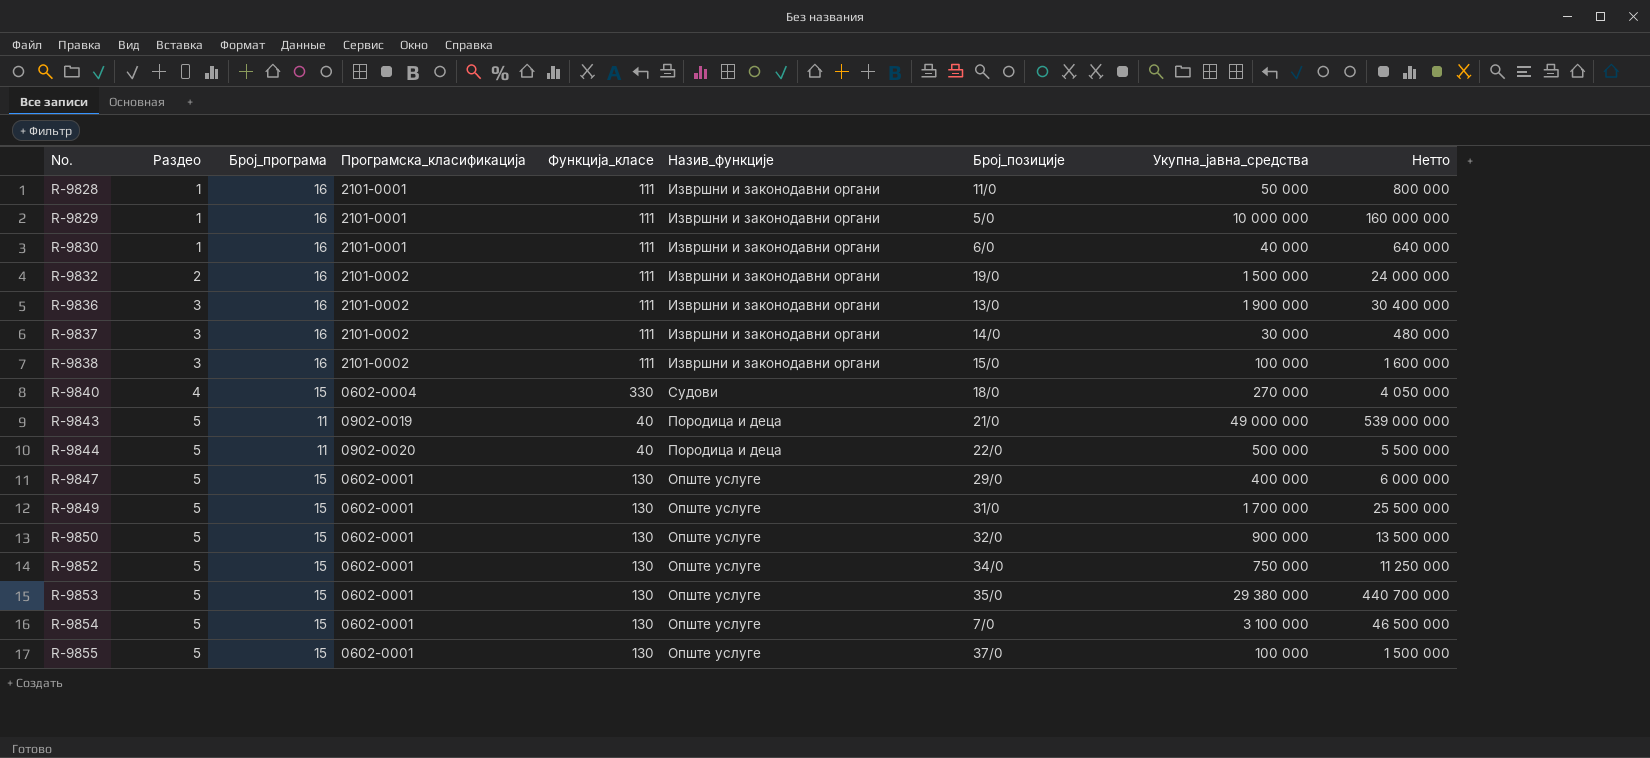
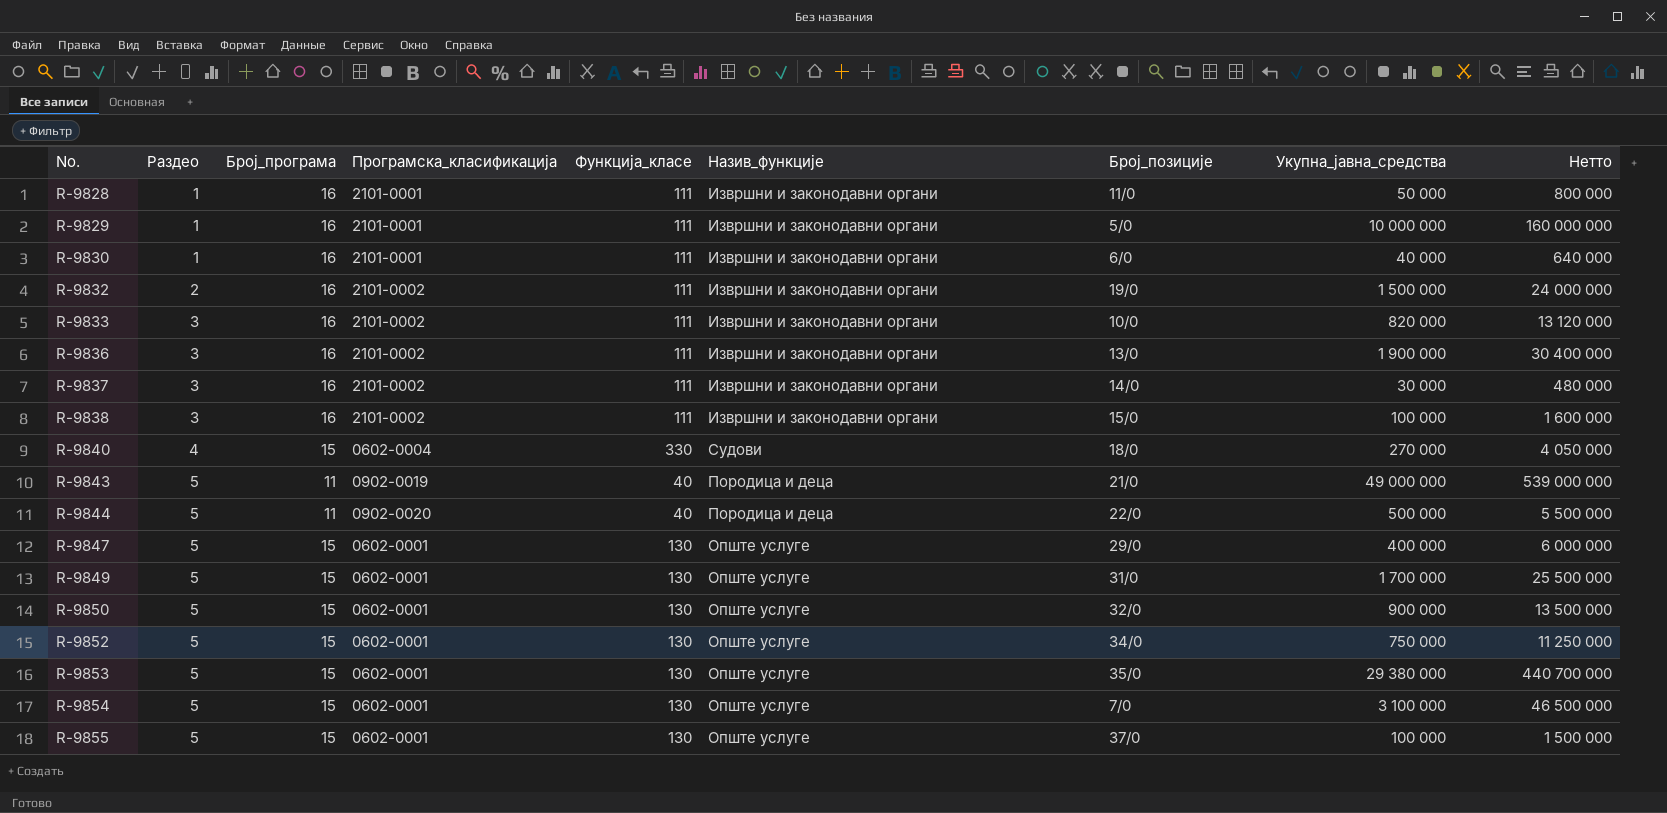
row R-9833: none -> 3 | 16 | 2101-0002 | 111 | Извршни и законодавни органи | 10/0 | 820 000 | 13 120 000

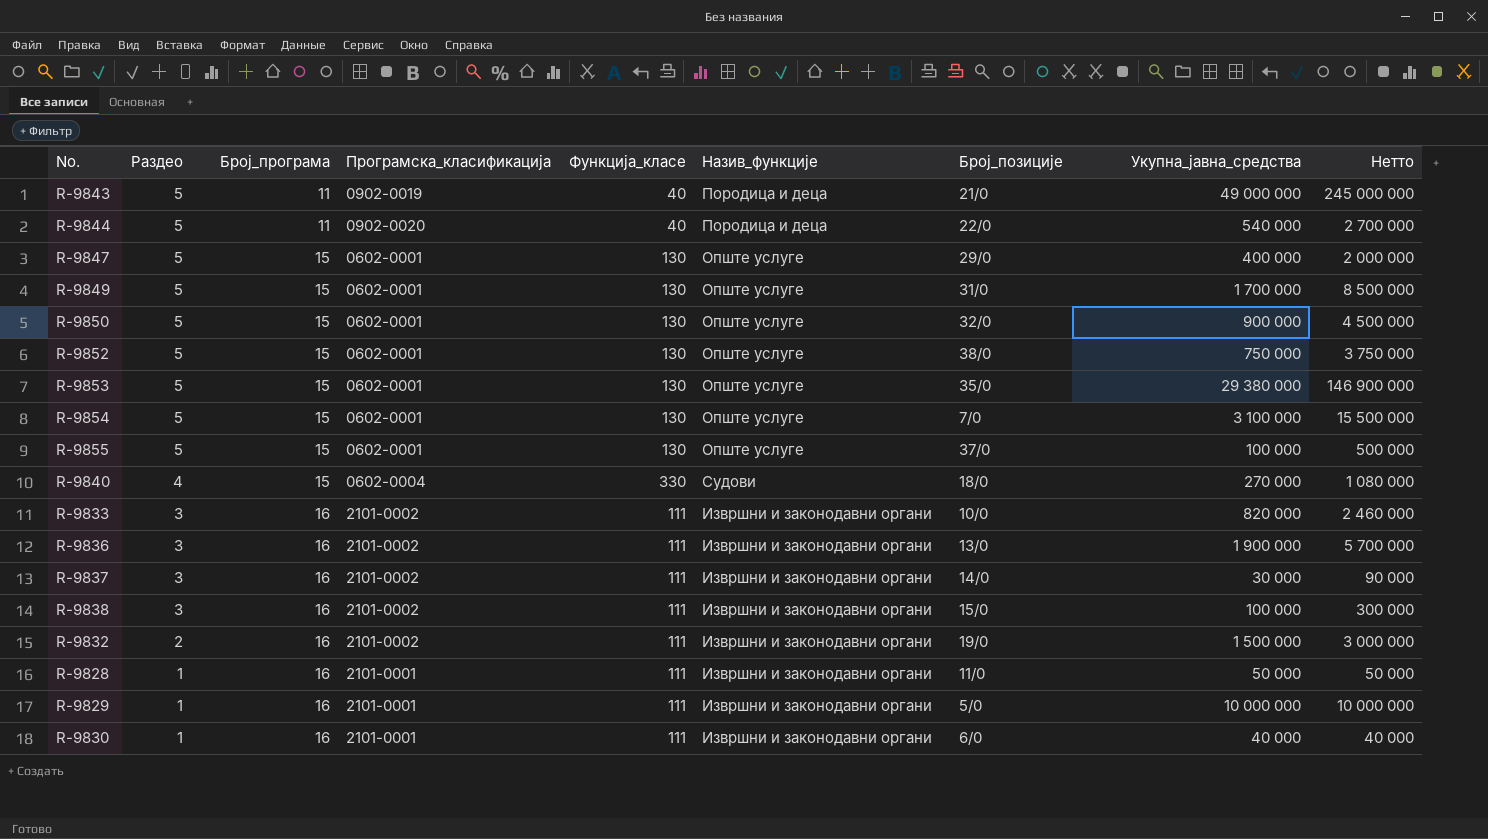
row order: No. ascending -> Раздео descending
column Нетто | formula: [Број_програма] * [Укупна_јавна_средства] -> [Раздео] * [Укупна_јавна_средства]
R-9844 | Укупна_јавна_средства: 500 000 -> 540 000
R-9852 | Број_позиције: 34/0 -> 38/0

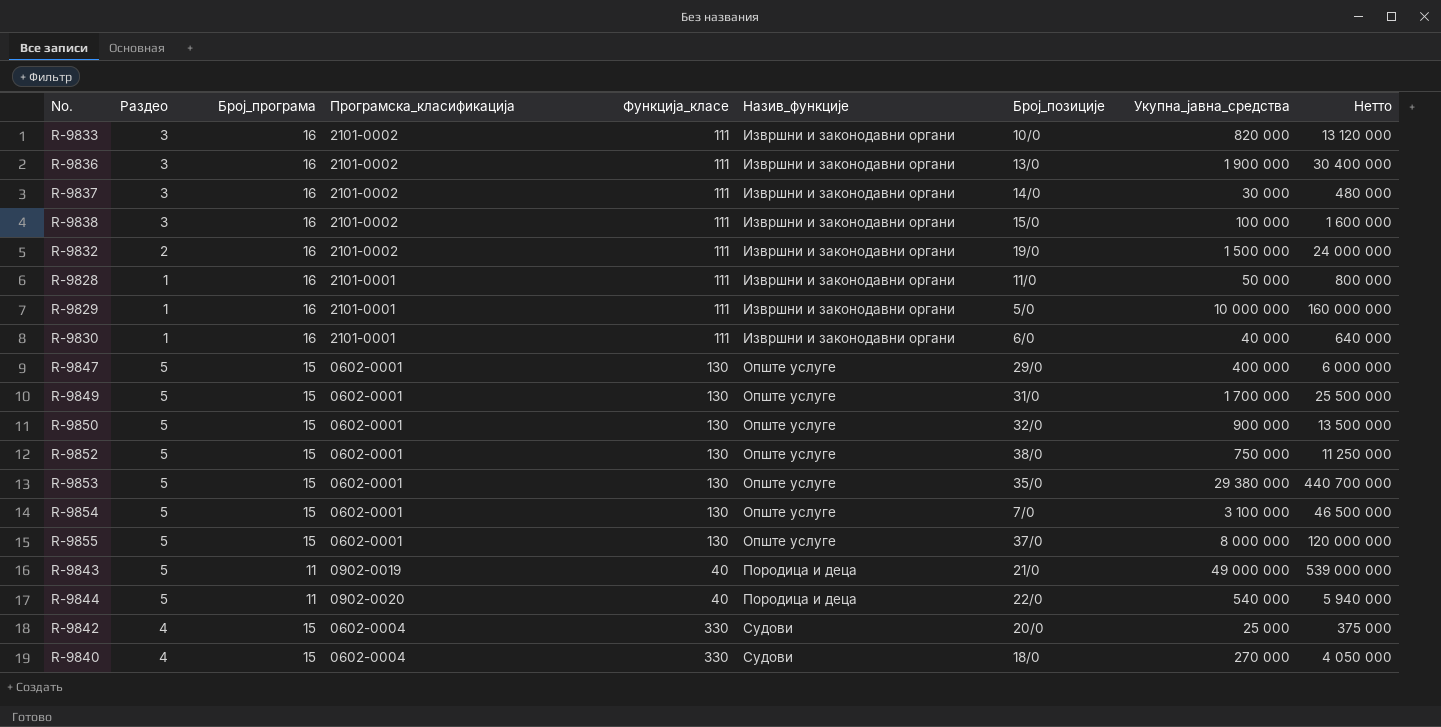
row order: Раздео descending -> Назив_функције ascending
column Нетто | formula: [Раздео] * [Укупна_јавна_средства] -> [Број_програма] * [Укупна_јавна_средства]
R-9855 | Укупна_јавна_средства: 100 000 -> 8 000 000
row R-9842: none -> 4 | 15 | 0602-0004 | 330 | Судови | 20/0 | 25 000 | 375 000

